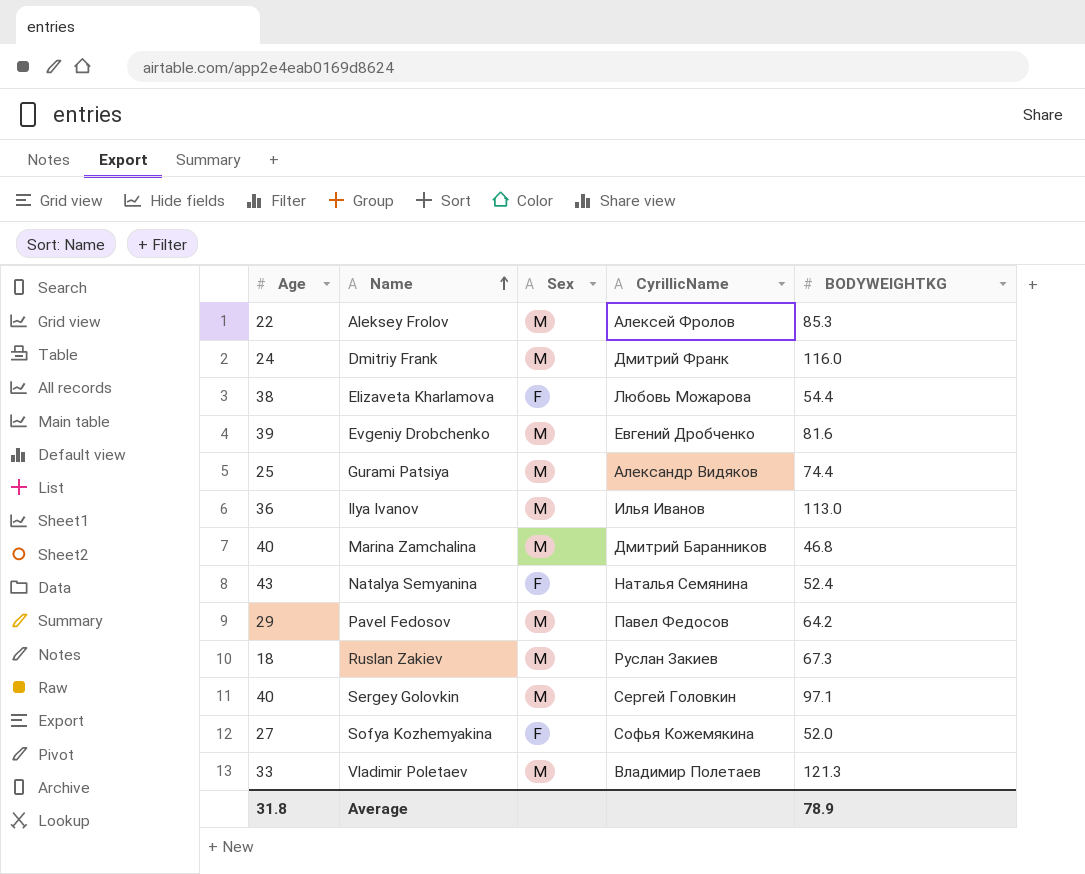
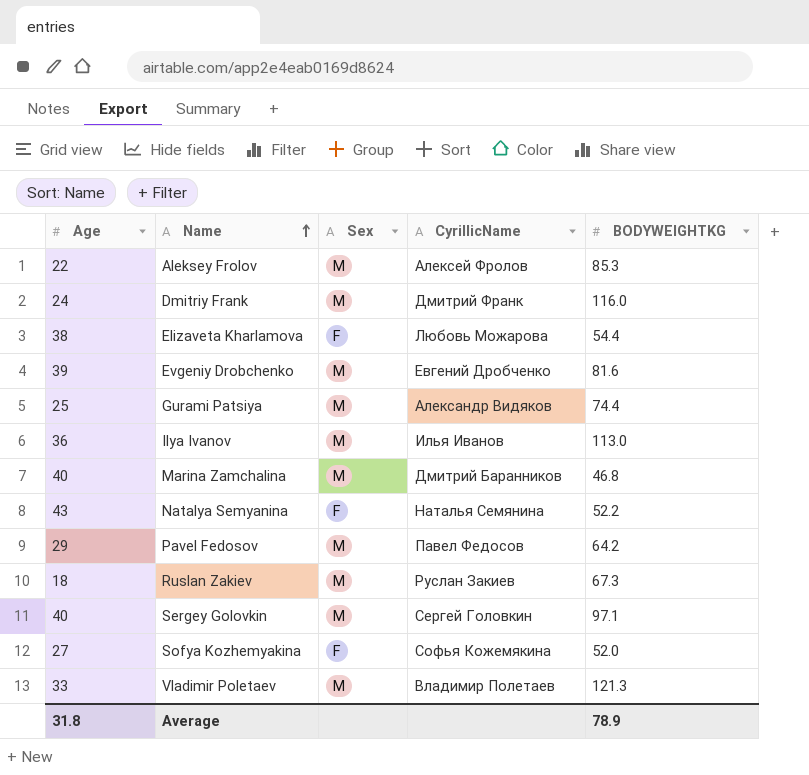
Natalya Semyanina | BODYWEIGHTKG: 52.4 -> 52.2

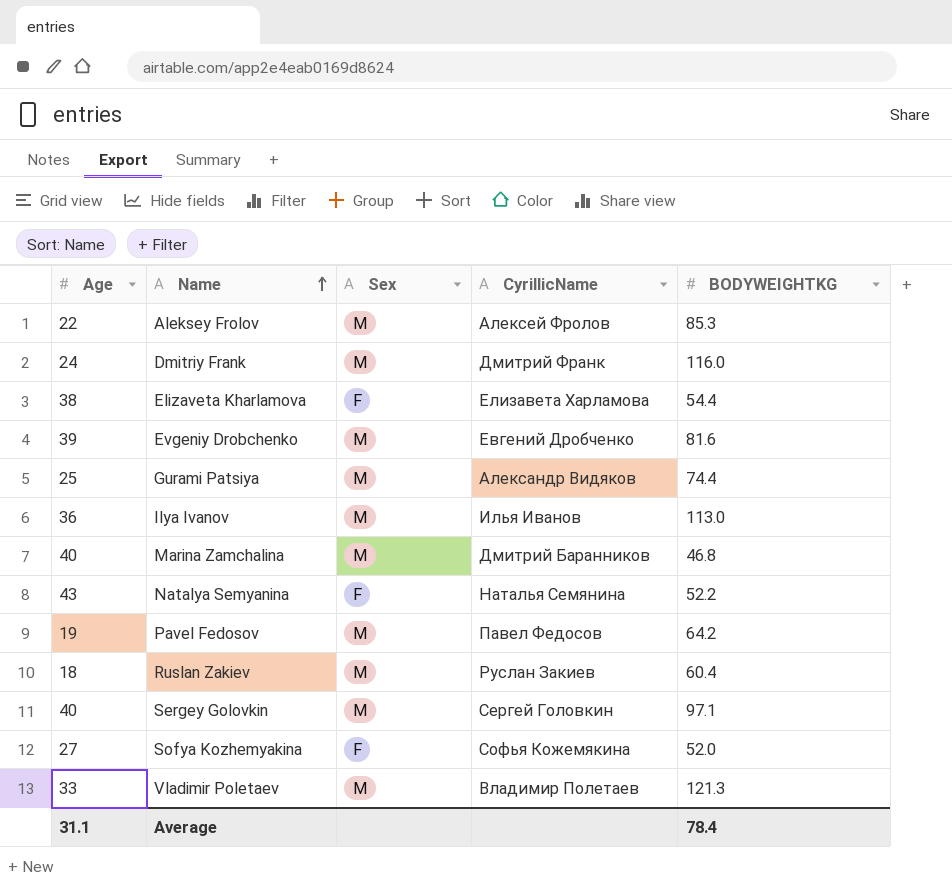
Elizaveta Kharlamova | CyrillicName: Любовь Можарова -> Елизавета Харламова
Pavel Fedosov | Age: 29 -> 19
Ruslan Zakiev | BODYWEIGHTKG: 67.3 -> 60.4
Average | Age: 31.8 -> 31.1
Average | BODYWEIGHTKG: 78.9 -> 78.4

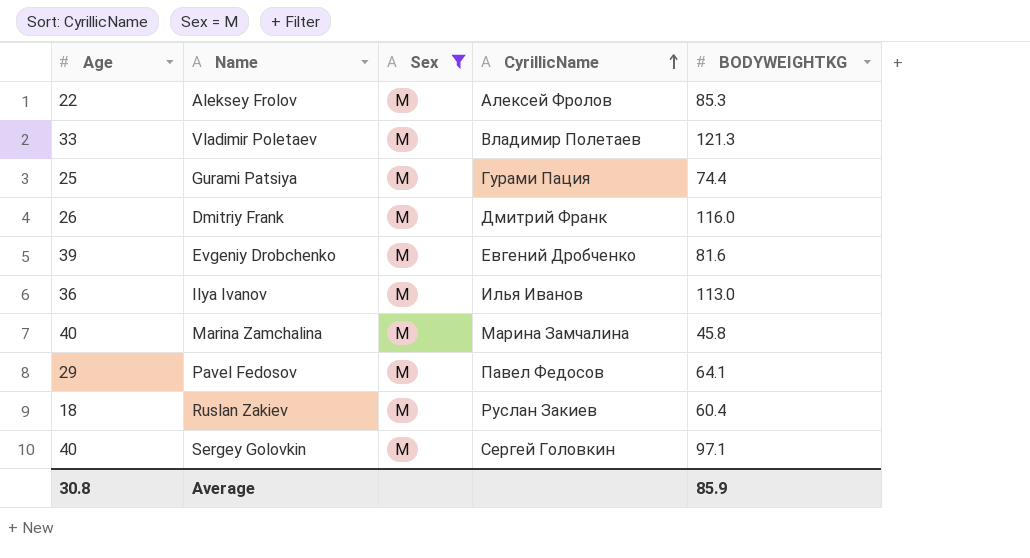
filter: none -> Sex = M
row order: Name ascending -> CyrillicName ascending
Gurami Patsiya | CyrillicName: Александр Видяков -> Гурами Пация
Dmitriy Frank | Age: 24 -> 26
Marina Zamchalina | CyrillicName: Дмитрий Баранников -> Марина Замчалина
Marina Zamchalina | BODYWEIGHTKG: 46.8 -> 45.8
Pavel Fedosov | Age: 19 -> 29
Pavel Fedosov | BODYWEIGHTKG: 64.2 -> 64.1
Average | Age: 31.1 -> 30.8
Average | BODYWEIGHTKG: 78.4 -> 85.9

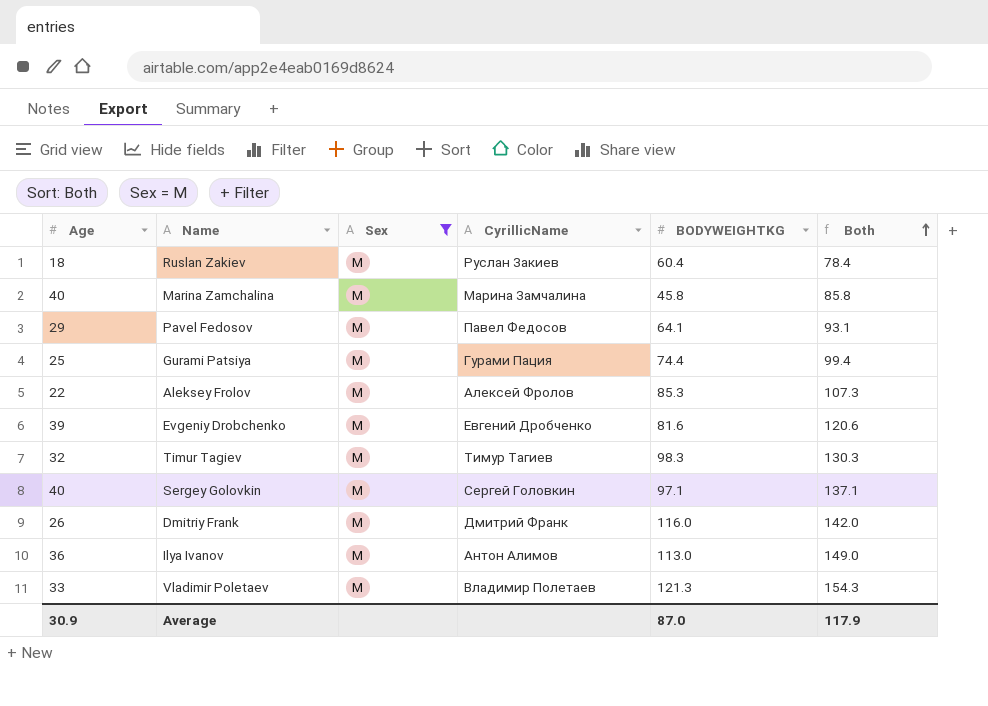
row order: CyrillicName ascending -> Both ascending
column Both | formula: none -> [Age] + [BODYWEIGHTKG]
row Timur Tagiev: none -> 32 | M | Тимур Тагиев | 98.3 | 130.3
Ilya Ivanov | CyrillicName: Илья Иванов -> Антон Алимов
Average | Age: 30.8 -> 30.9
Average | BODYWEIGHTKG: 85.9 -> 87.0

